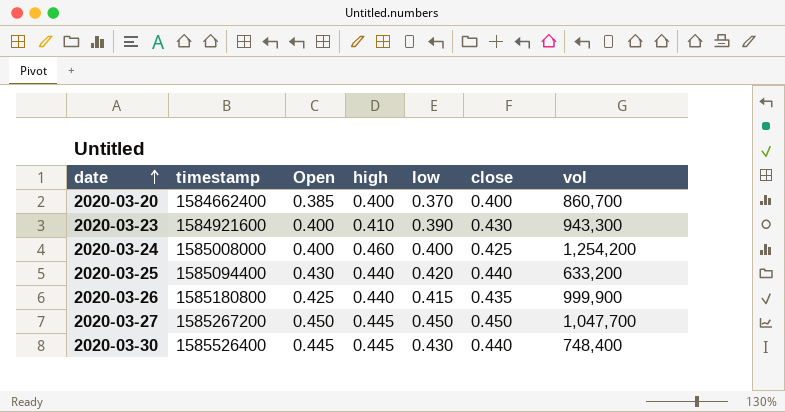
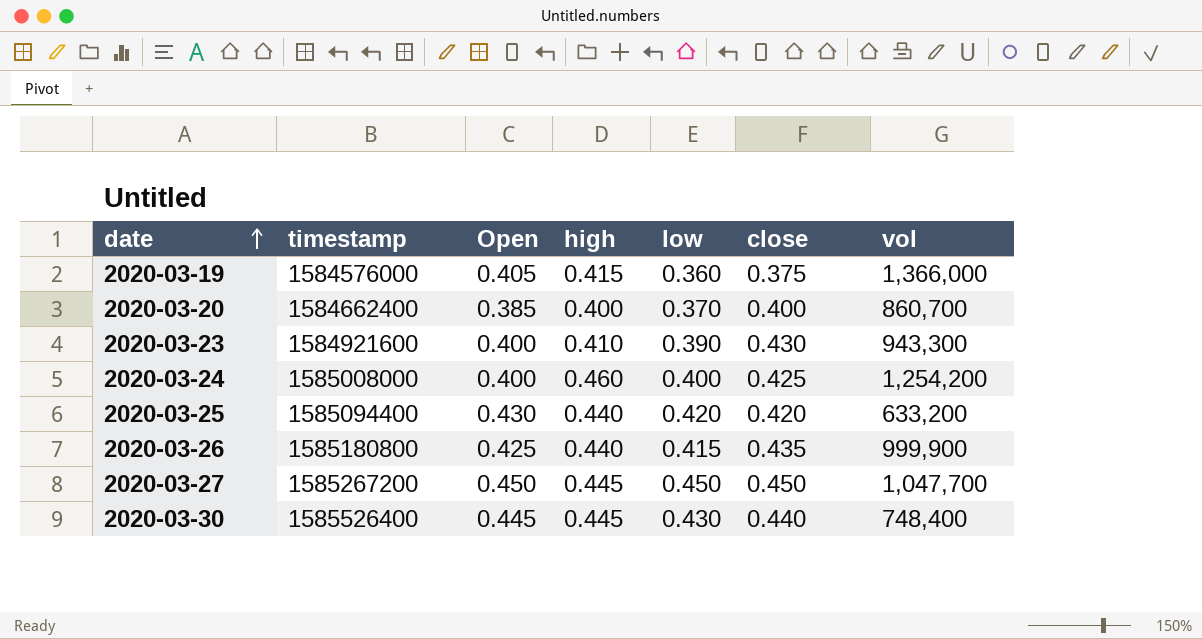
row 2020-03-19: none -> 1584576000 | 0.405 | 0.415 | 0.360 | 0.375 | 1,366,000
2020-03-25 | close: 0.440 -> 0.420

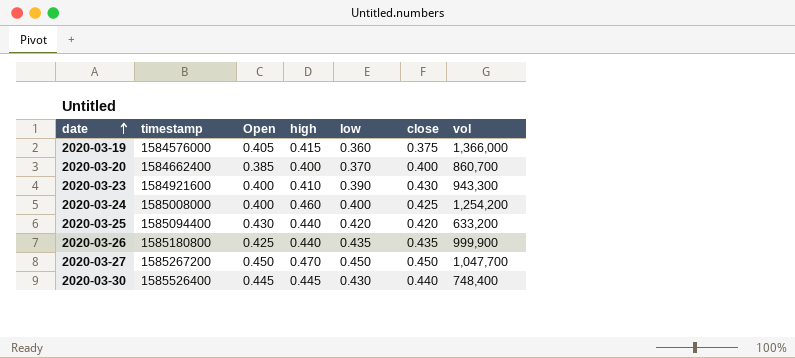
2020-03-26 | low: 0.415 -> 0.435
2020-03-27 | high: 0.445 -> 0.470

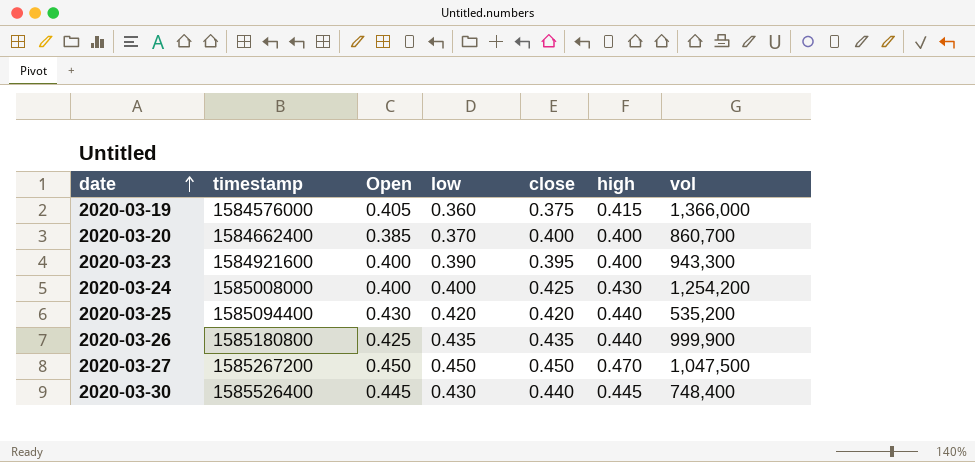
column high | position: 4 -> 6
2020-03-23 | close: 0.430 -> 0.395
2020-03-23 | high: 0.410 -> 0.400
2020-03-24 | high: 0.460 -> 0.430
2020-03-25 | vol: 633,200 -> 535,200
2020-03-27 | vol: 1,047,700 -> 1,047,500

